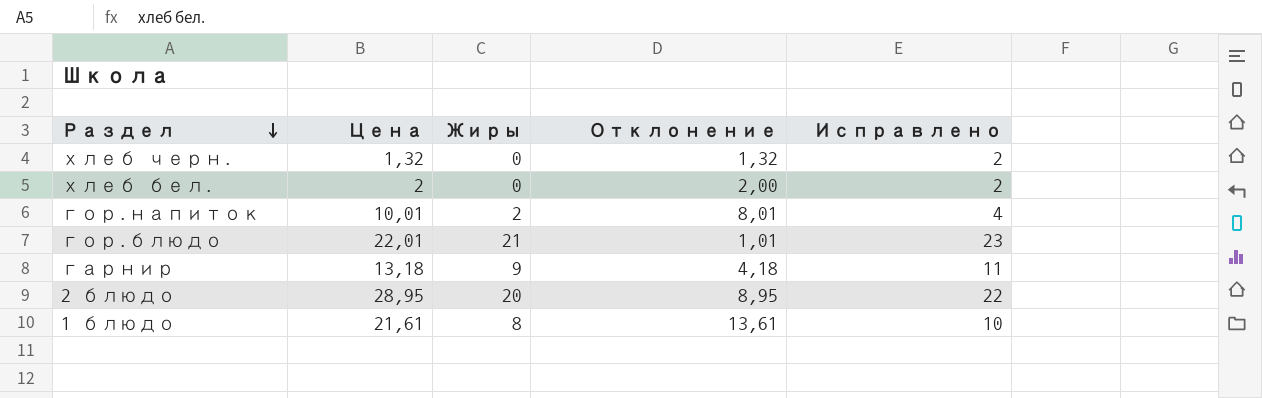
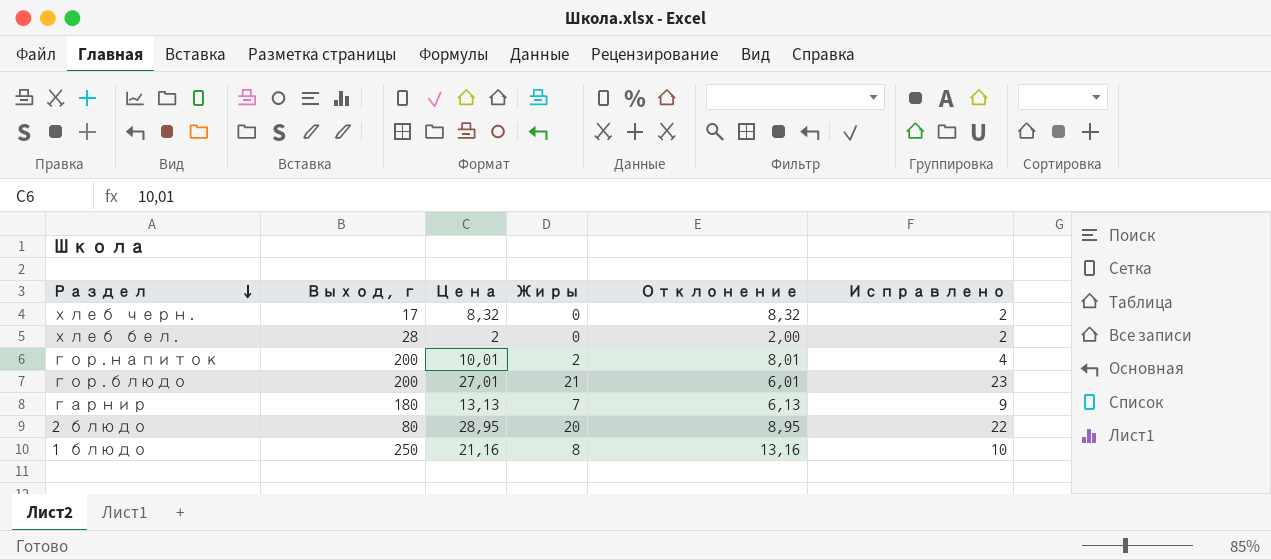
column Выход, г | position: none -> 2
хлеб черн. | Цена: 1,32 -> 8,32
хлеб черн. | Отклонение: 1,32 -> 8,32
гор.блюдо | Цена: 22,01 -> 27,01
гор.блюдо | Отклонение: 1,01 -> 6,01
гарнир | Цена: 13,18 -> 13,13
гарнир | Жиры: 9 -> 7
гарнир | Отклонение: 4,18 -> 6,13
гарнир | Исправлено: 11 -> 9
1 блюдо | Цена: 21,61 -> 21,16
1 блюдо | Отклонение: 13,61 -> 13,16

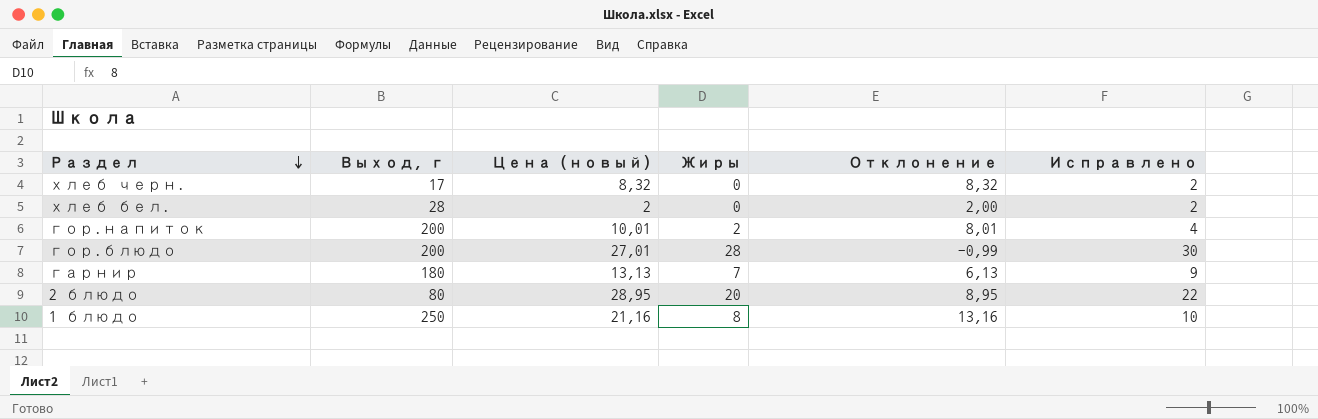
column name: Цена -> Цена (новый)
гор.блюдо | Жиры: 21 -> 28
гор.блюдо | Отклонение: 6,01 -> -0,99
гор.блюдо | Исправлено: 23 -> 30

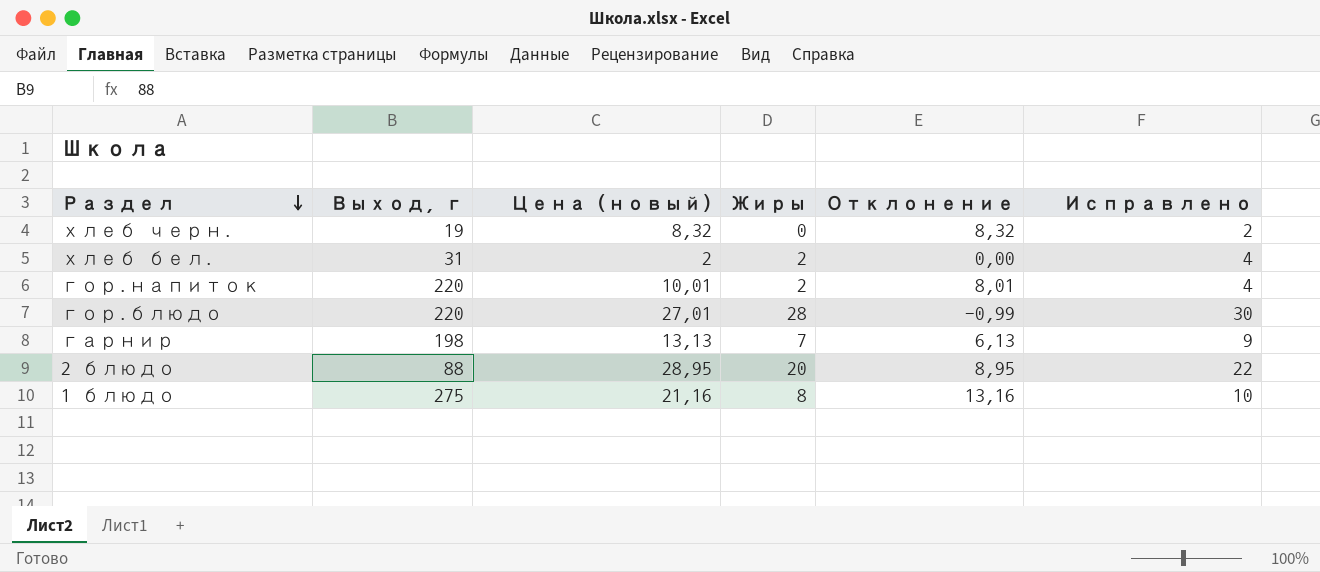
хлеб черн. | Выход, г: 17 -> 19
хлеб бел. | Выход, г: 28 -> 31
хлеб бел. | Жиры: 0 -> 2
хлеб бел. | Отклонение: 2,00 -> 0,00
хлеб бел. | Исправлено: 2 -> 4
гор.напиток | Выход, г: 200 -> 220
гор.блюдо | Выход, г: 200 -> 220
гарнир | Выход, г: 180 -> 198
2 блюдо | Выход, г: 80 -> 88
1 блюдо | Выход, г: 250 -> 275

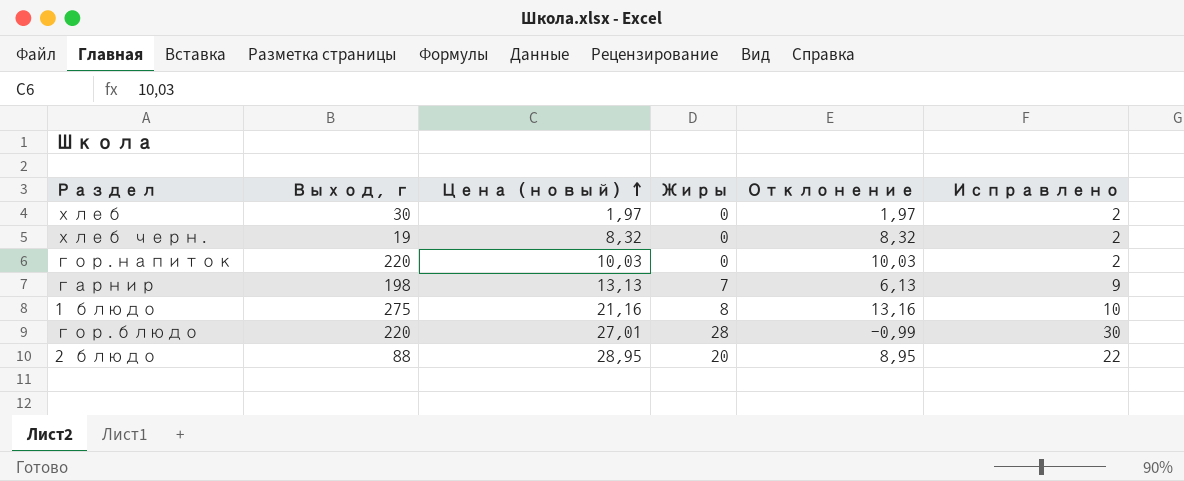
row order: Раздел descending -> Цена (новый) ascending
row хлеб бел.: 31 | 2 | 2 | 0,00 | 4 -> none
row хлеб: none -> 30 | 1,97 | 0 | 1,97 | 2
гор.напиток | Цена (новый): 10,01 -> 10,03
гор.напиток | Жиры: 2 -> 0
гор.напиток | Отклонение: 8,01 -> 10,03
гор.напиток | Исправлено: 4 -> 2

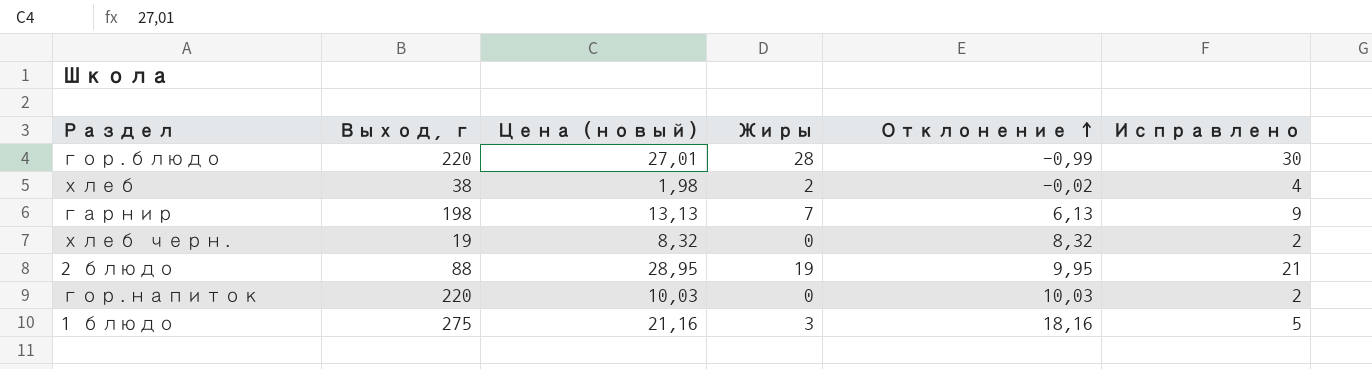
row order: Цена (новый) ascending -> Отклонение ascending
хлеб | Выход, г: 30 -> 38
хлеб | Цена (новый): 1,97 -> 1,98
хлеб | Жиры: 0 -> 2
хлеб | Отклонение: 1,97 -> -0,02
хлеб | Исправлено: 2 -> 4
2 блюдо | Жиры: 20 -> 19
2 блюдо | Отклонение: 8,95 -> 9,95
2 блюдо | Исправлено: 22 -> 21
1 блюдо | Жиры: 8 -> 3
1 блюдо | Отклонение: 13,16 -> 18,16
1 блюдо | Исправлено: 10 -> 5

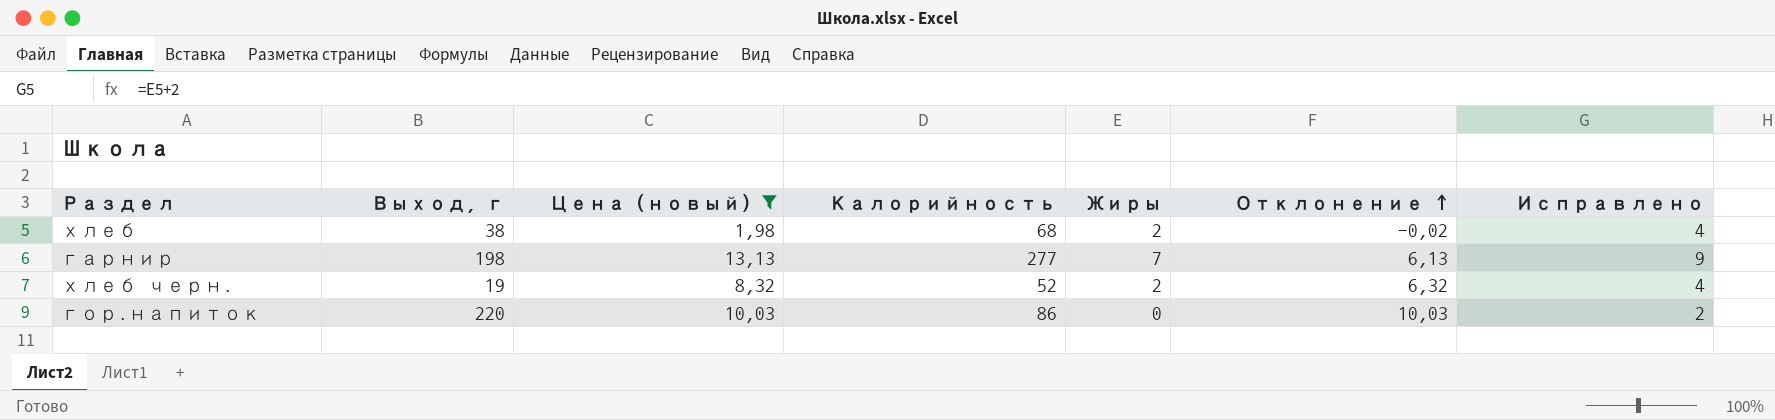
filter: none -> Цена (новый) <= 13,13
column Калорийность | position: none -> 4
хлеб черн. | Жиры: 0 -> 2
хлеб черн. | Отклонение: 8,32 -> 6,32
хлеб черн. | Исправлено: 2 -> 4

